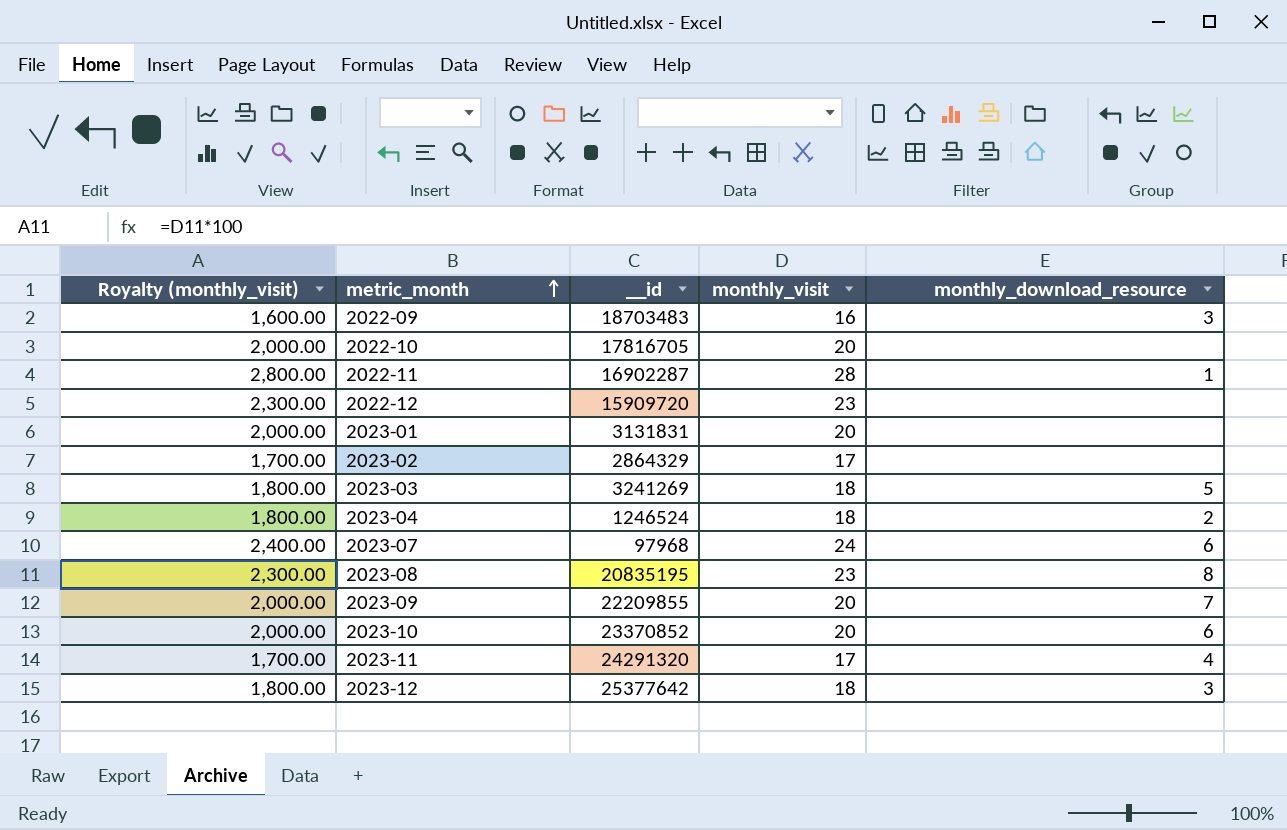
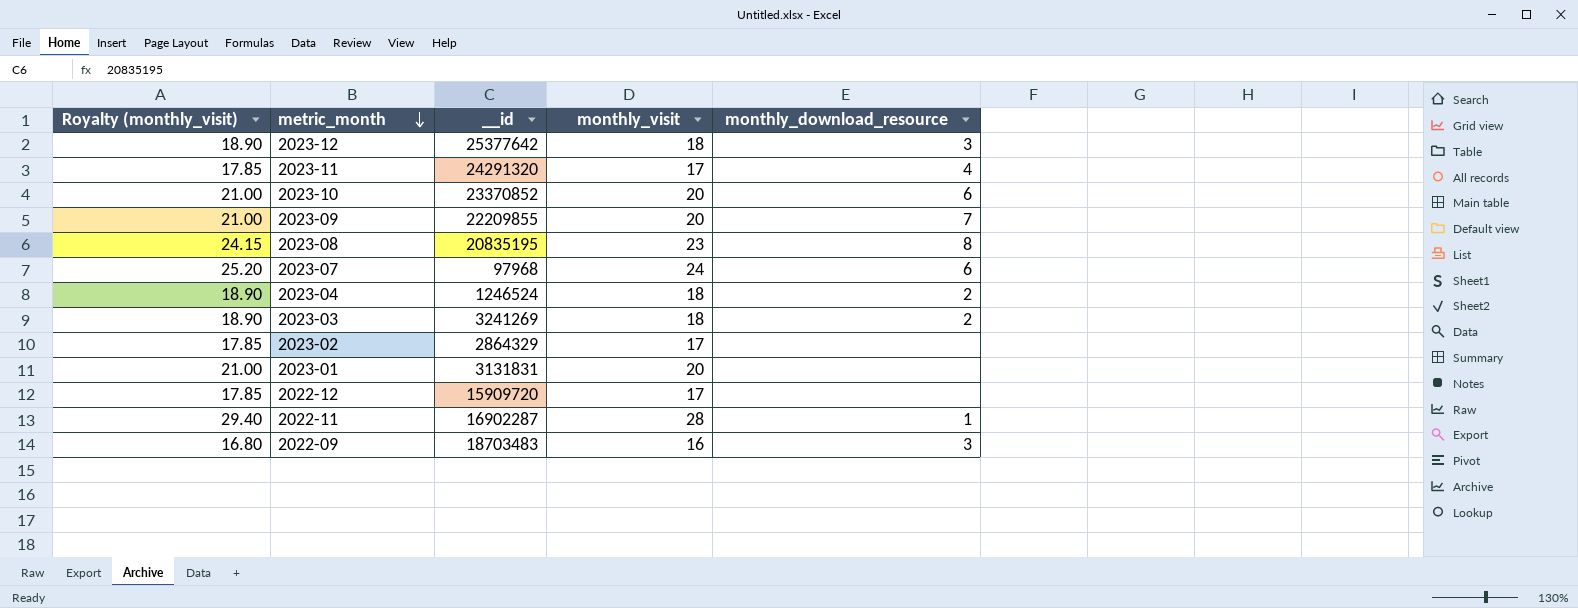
row order: metric_month ascending -> metric_month descending
column Royalty (monthly_visit) | formula: [monthly_visit] * 100 -> [monthly_visit] * 1.05
row 2022-10: 2,000.00 | 17816705 | 20 | none -> none
2023-03 | monthly_download_resource: 5 -> 2
2022-12 | monthly_visit: 23 -> 17

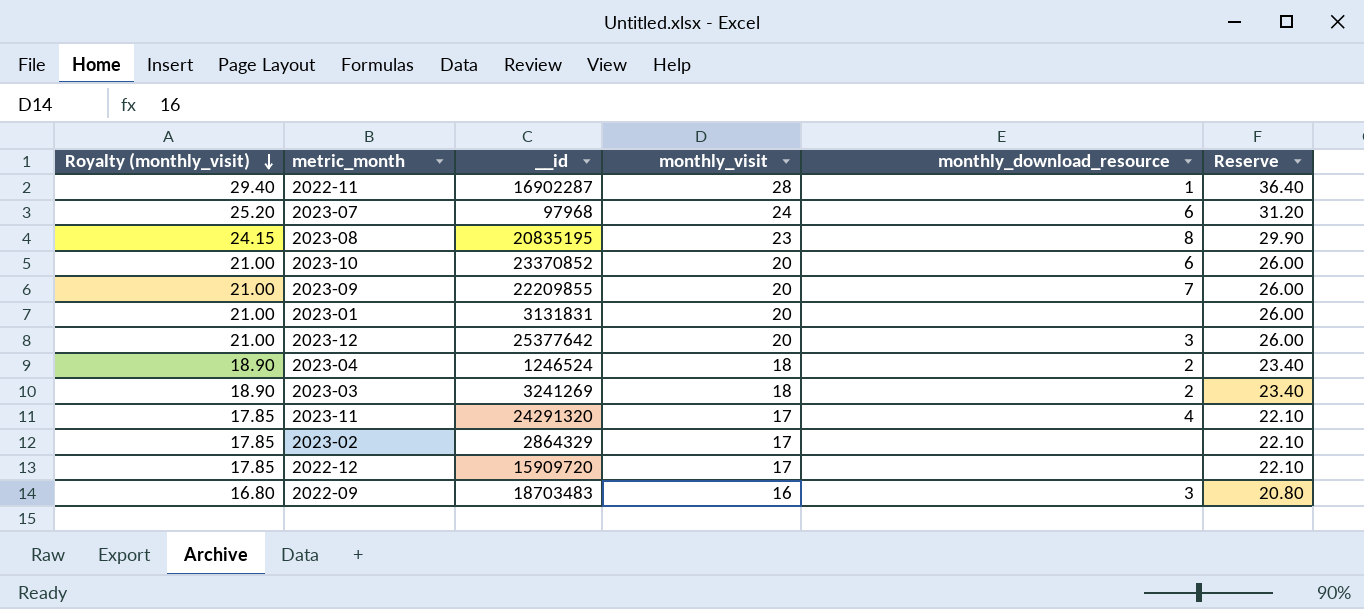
row order: metric_month descending -> Royalty (monthly_visit) descending
column Reserve | formula: none -> [monthly_visit] * 1.3
2023-12 | Royalty (monthly_visit): 18.90 -> 21.00
2023-12 | monthly_visit: 18 -> 20

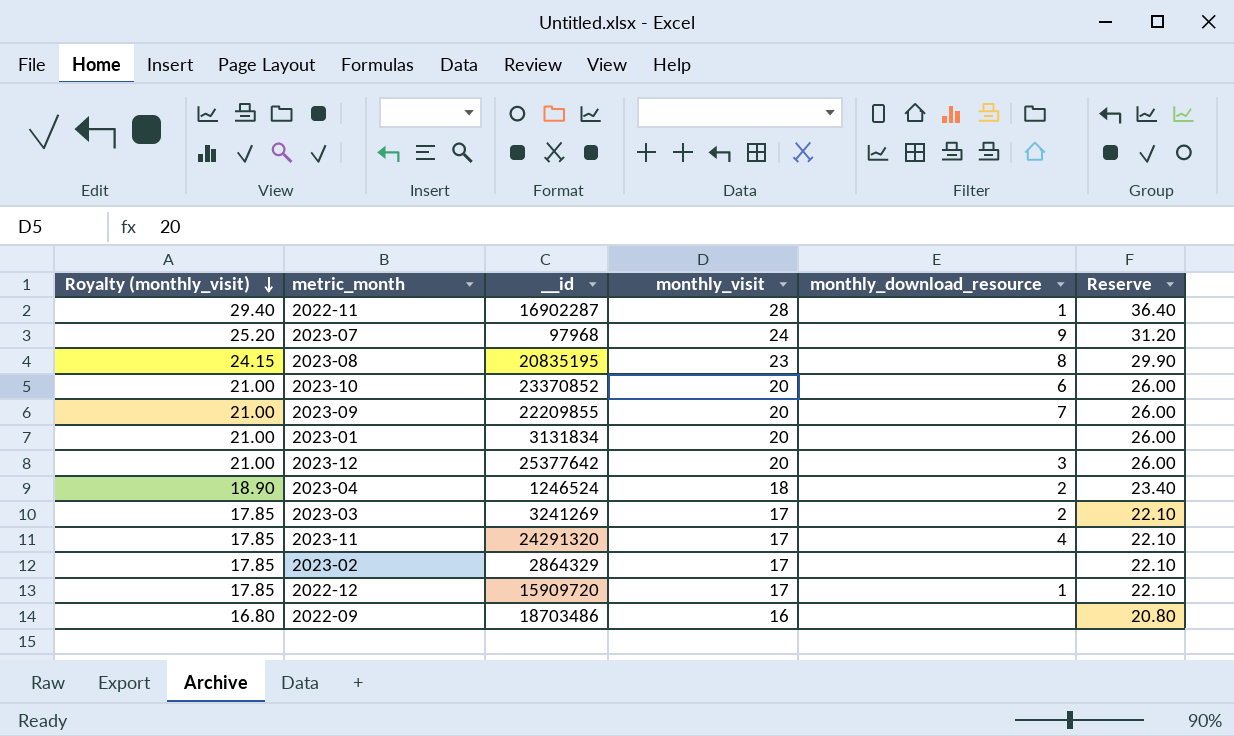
2023-07 | monthly_download_resource: 6 -> 9
2023-01 | __id: 3131831 -> 3131834
2023-03 | Royalty (monthly_visit): 18.90 -> 17.85
2023-03 | monthly_visit: 18 -> 17
2023-03 | Reserve: 23.40 -> 22.10
2022-12 | monthly_download_resource: none -> 1
2022-09 | __id: 18703483 -> 18703486
2022-09 | monthly_download_resource: 3 -> none

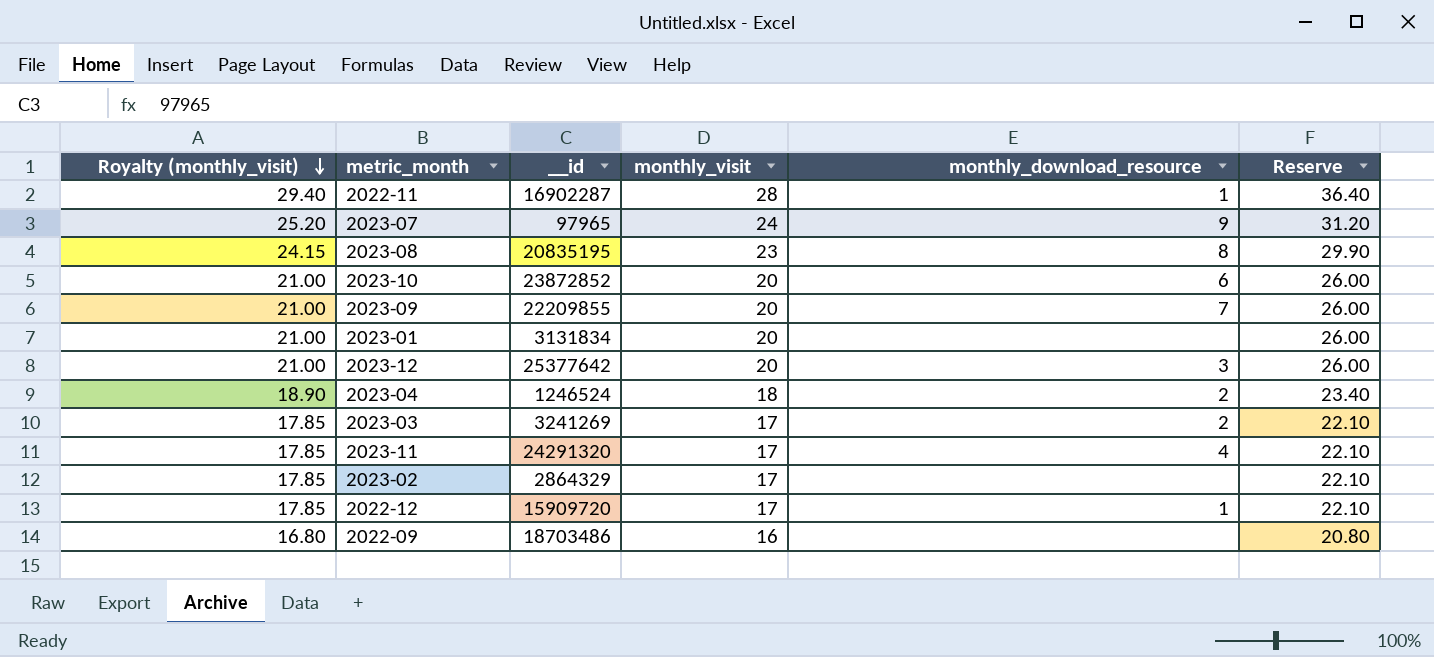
2023-07 | __id: 97968 -> 97965
2023-10 | __id: 23370852 -> 23872852

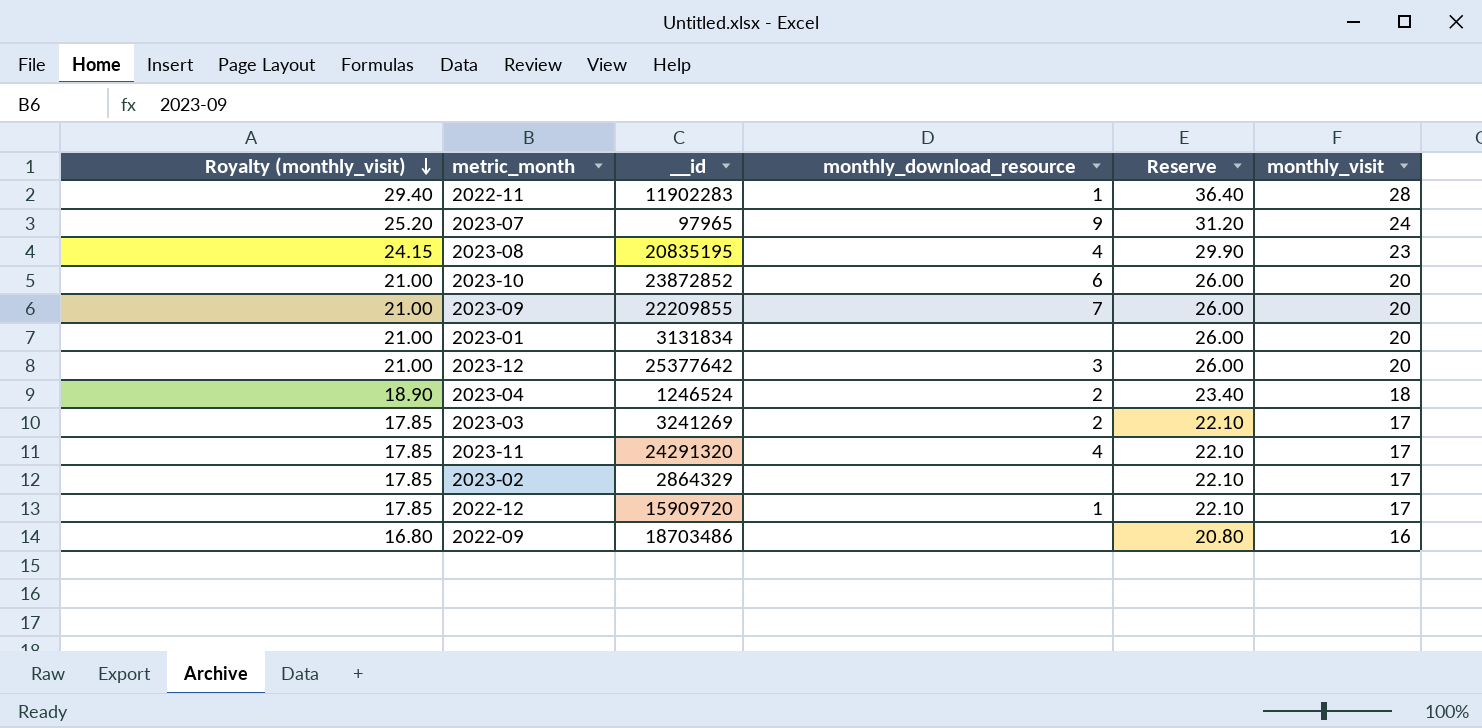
column monthly_visit | position: 4 -> 6
2022-11 | __id: 16902287 -> 11902283
2023-08 | monthly_download_resource: 8 -> 4

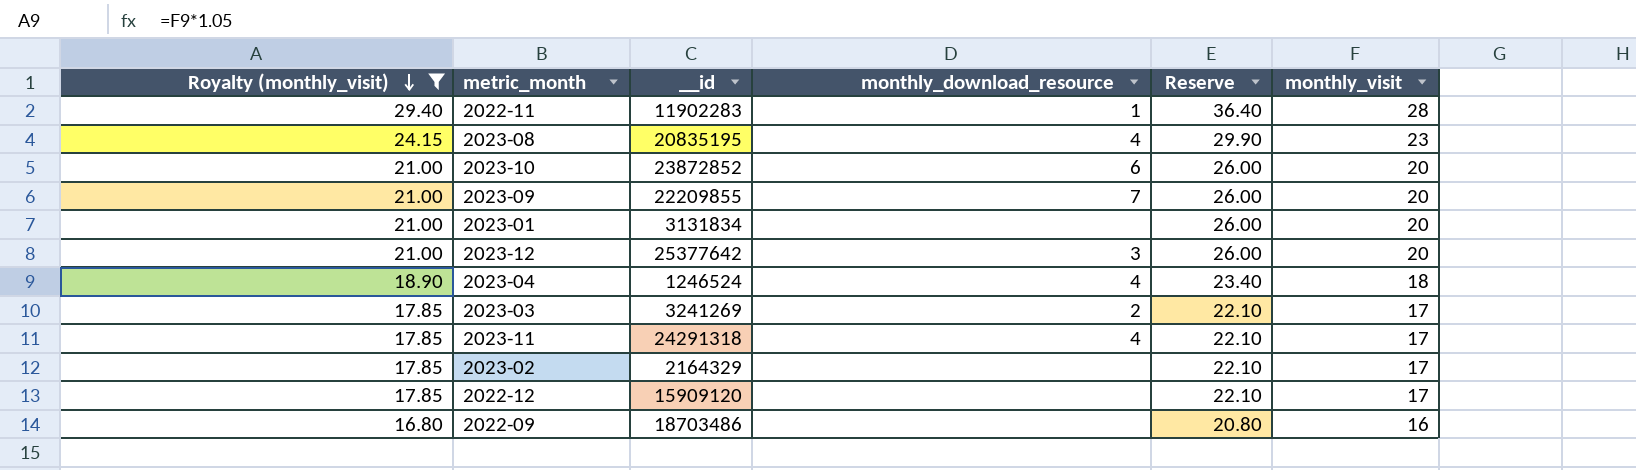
filter: none -> Royalty (monthly_visit) != 25.20
2023-04 | monthly_download_resource: 2 -> 4
2023-11 | __id: 24291320 -> 24291318
2023-02 | __id: 2864329 -> 2164329
2022-12 | __id: 15909720 -> 15909120
2022-12 | monthly_download_resource: 1 -> none

